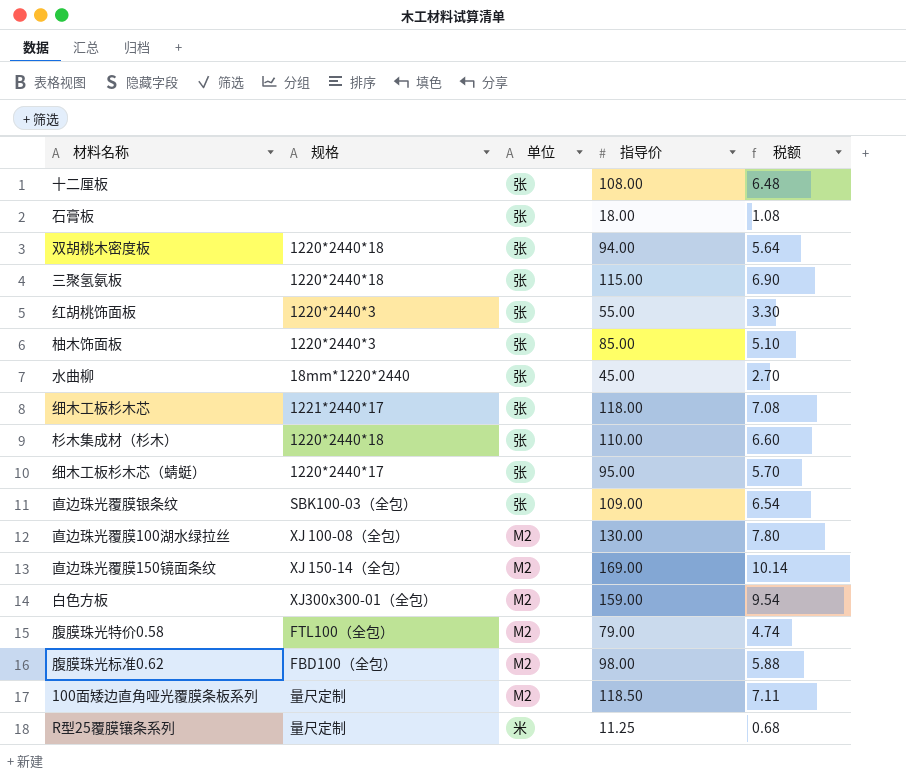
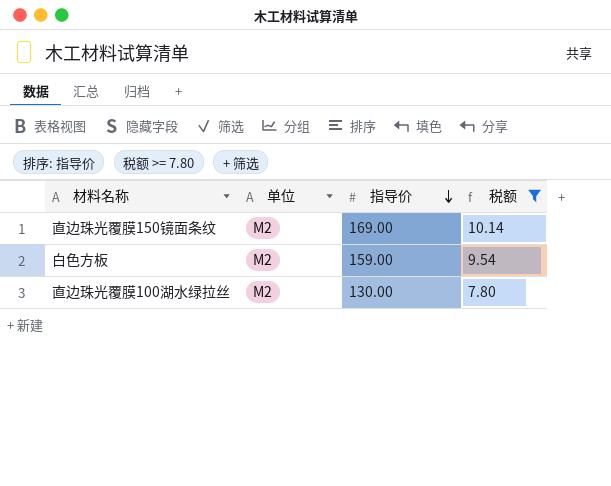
filter: none -> 税额 >= 7.80
row order: none -> 指导价 descending
column 规格 | position: 2 -> none

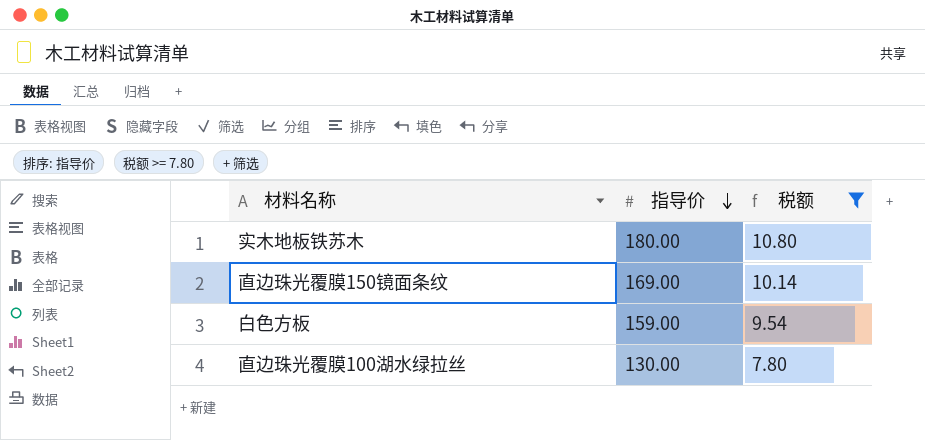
column 单位 | position: 2 -> none
row 实木地板铁苏木: none -> 180.00 | 10.80

